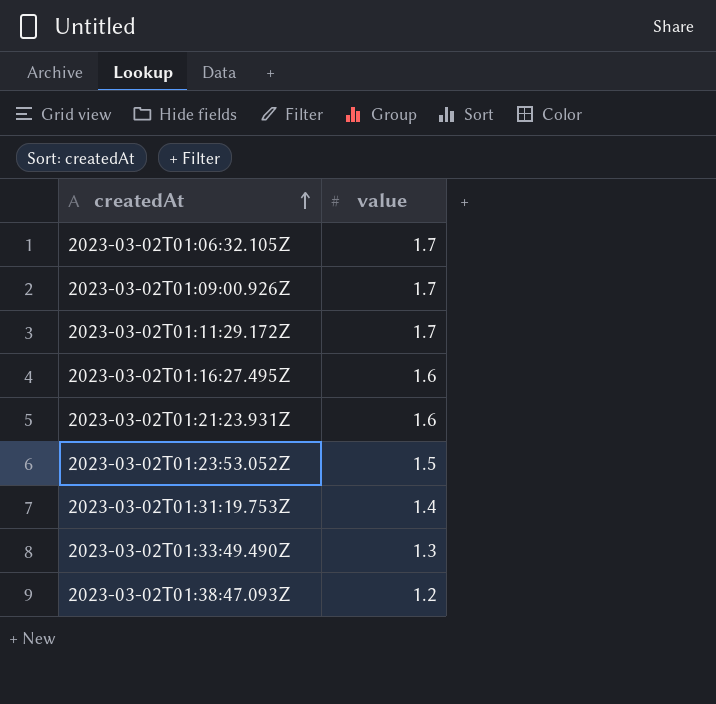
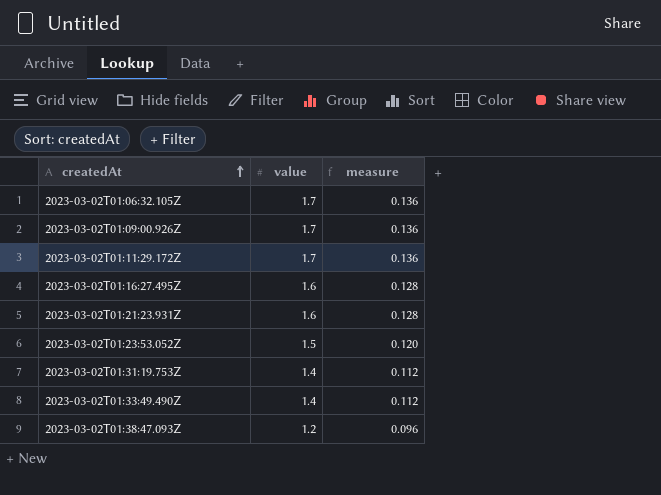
column measure | formula: none -> [value] * 0.08
2023-03-02T01:33:49.490Z | value: 1.3 -> 1.4

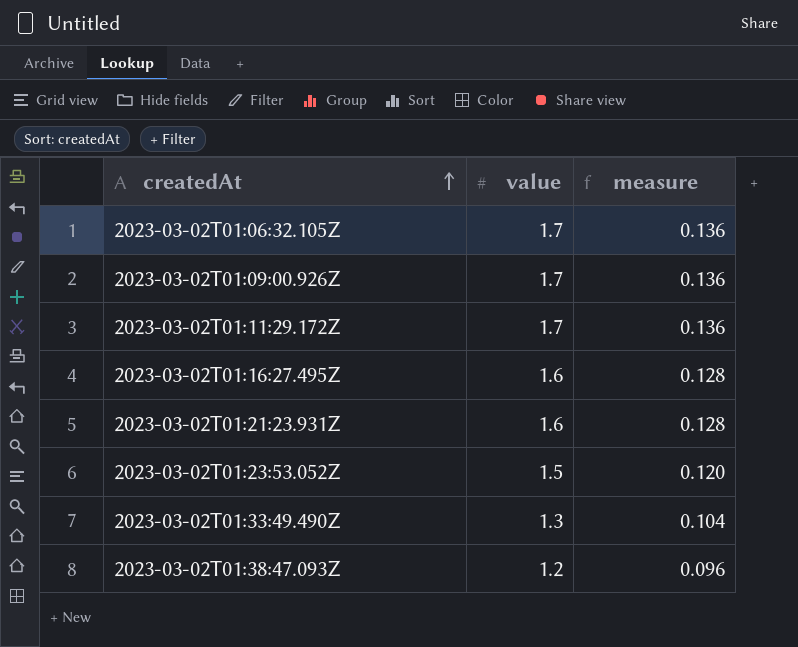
row 2023-03-02T01:31:19.753Z: 1.4 | 0.112 -> none
2023-03-02T01:33:49.490Z | value: 1.4 -> 1.3
2023-03-02T01:33:49.490Z | measure: 0.112 -> 0.104

